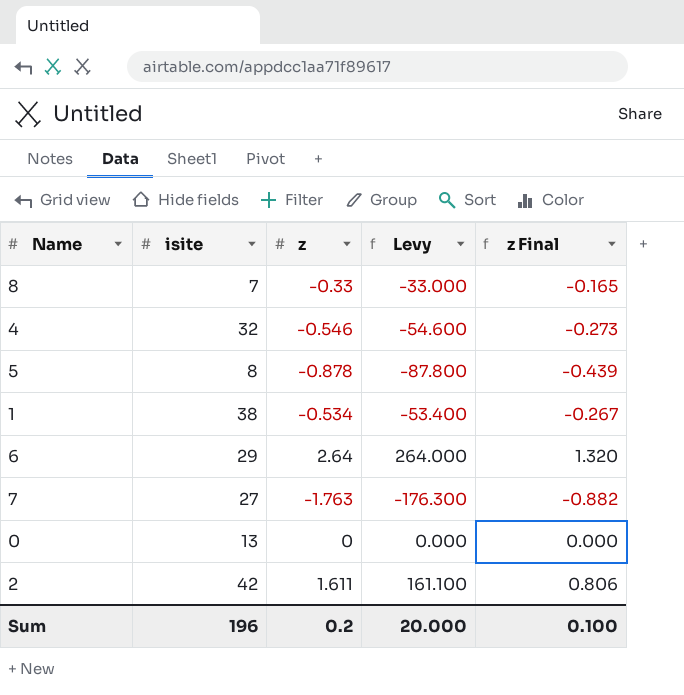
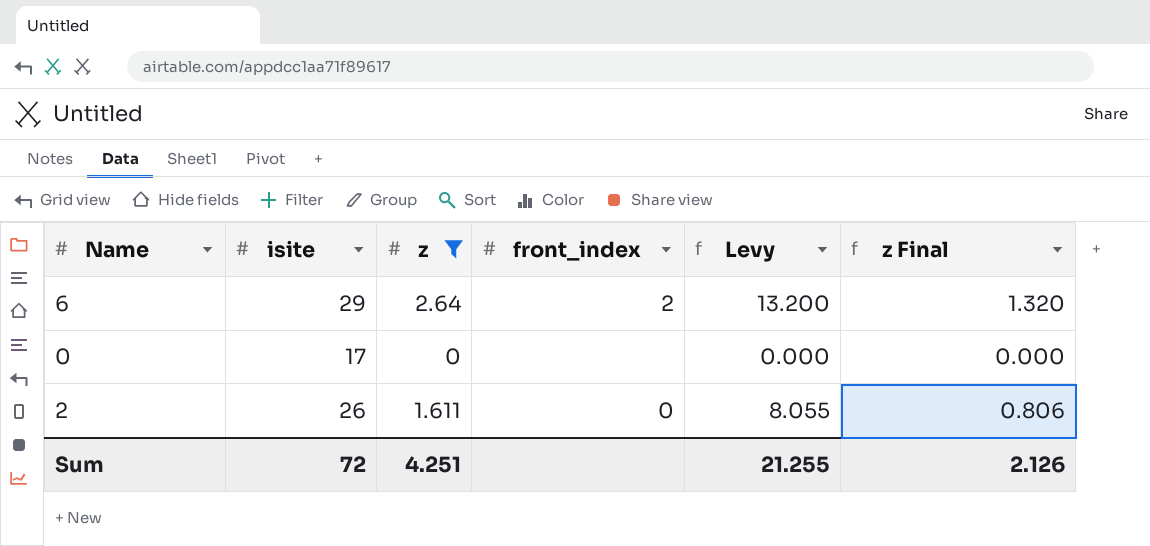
filter: none -> z >= 0
column front_index | position: none -> 4
column Levy | formula: [z] * 100 -> [z] * 5
0 | isite: 13 -> 17
2 | isite: 42 -> 26
Sum | isite: 196 -> 72
Sum | z: 0.2 -> 4.251
Sum | Levy: 20.000 -> 21.255
Sum | z Final: 0.100 -> 2.126

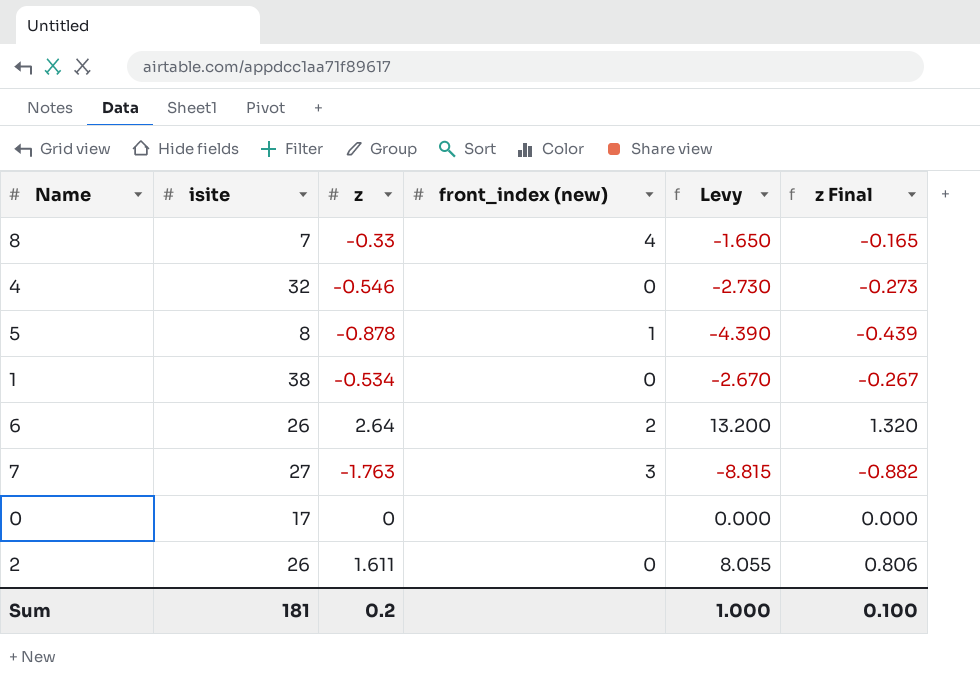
filter: z >= 0 -> none
column name: front_index -> front_index (new)
6 | isite: 29 -> 26
Sum | isite: 72 -> 181
Sum | z: 4.251 -> 0.2
Sum | Levy: 21.255 -> 1.000
Sum | z Final: 2.126 -> 0.100

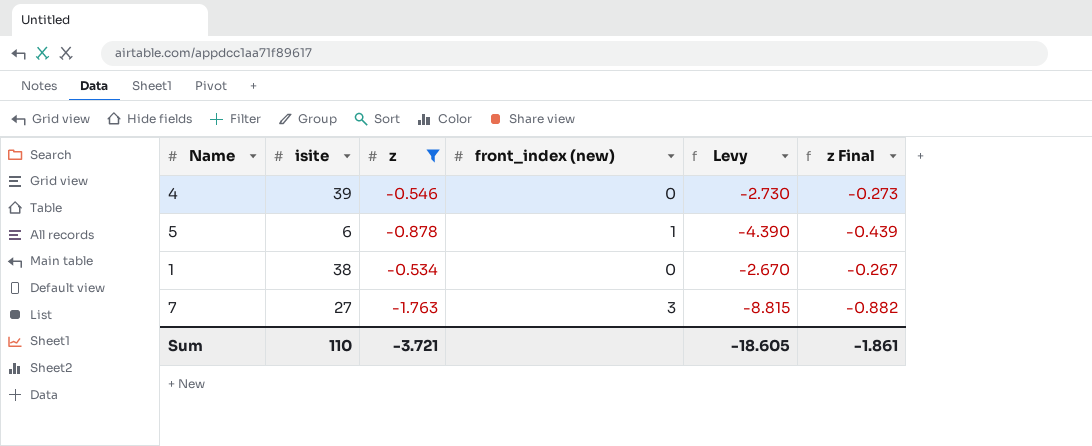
filter: none -> z <= -0.534
4 | isite: 32 -> 39
5 | isite: 8 -> 6
Sum | isite: 181 -> 110
Sum | z: 0.2 -> -3.721
Sum | Levy: 1.000 -> -18.605
Sum | z Final: 0.100 -> -1.861

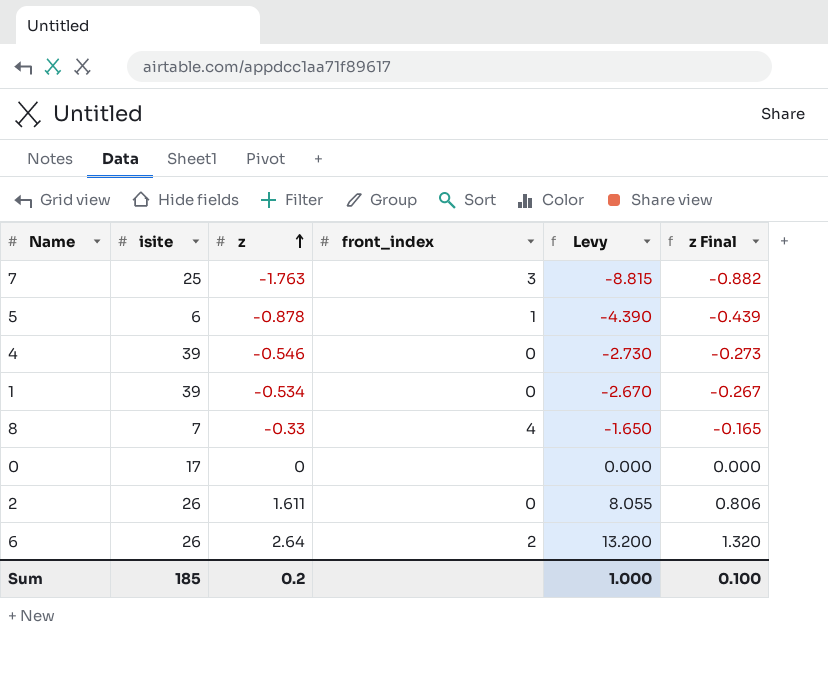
filter: z <= -0.534 -> none
row order: none -> z ascending
column name: front_index (new) -> front_index
7 | isite: 27 -> 25
1 | isite: 38 -> 39
Sum | isite: 110 -> 185
Sum | z: -3.721 -> 0.2
Sum | Levy: -18.605 -> 1.000
Sum | z Final: -1.861 -> 0.100

